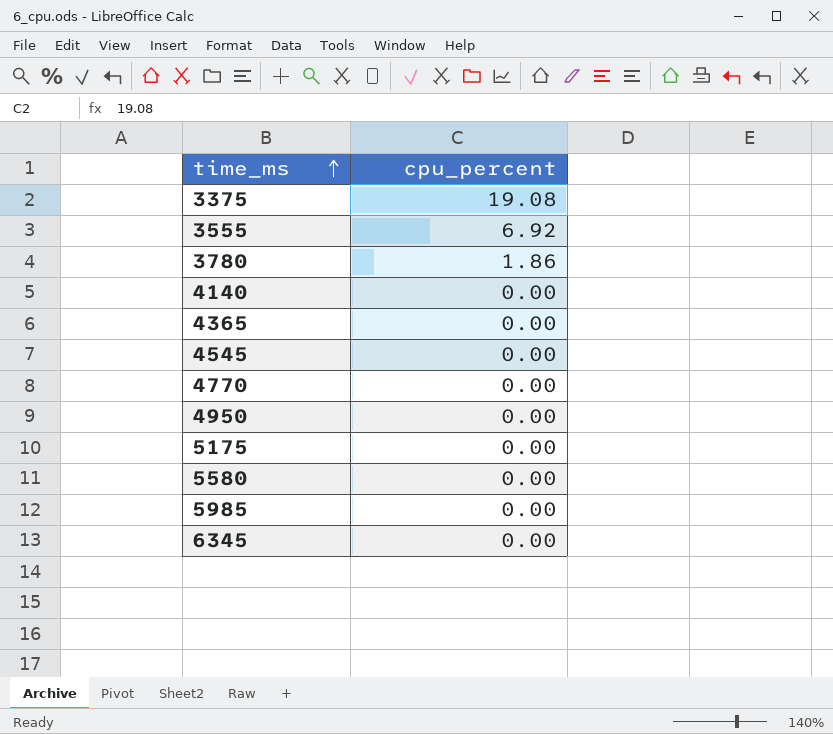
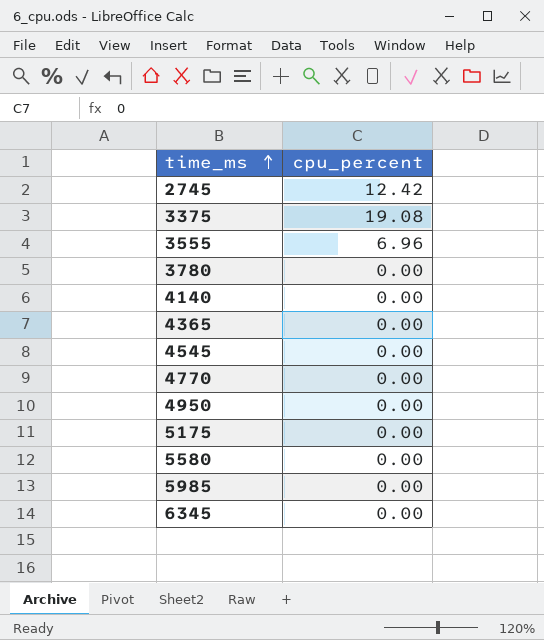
row 2745: none -> 12.42
3555 | cpu_percent: 6.92 -> 6.96
3780 | cpu_percent: 1.86 -> 0.00

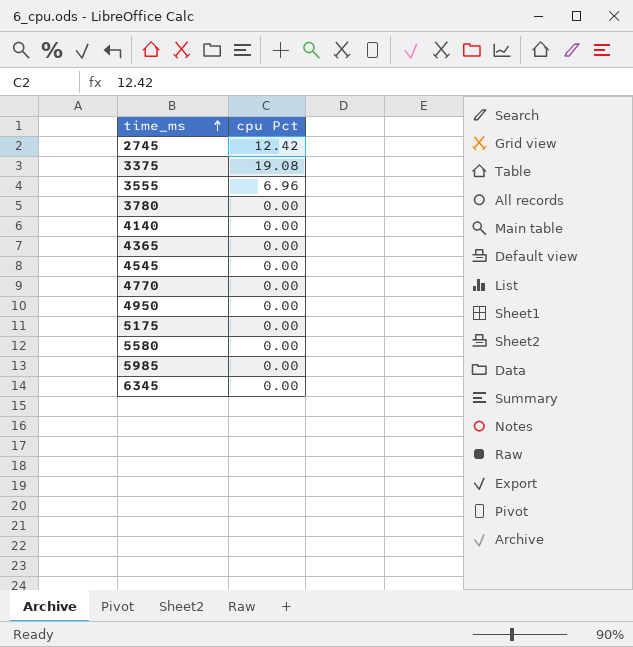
column name: cpu_percent -> cpu Pct

